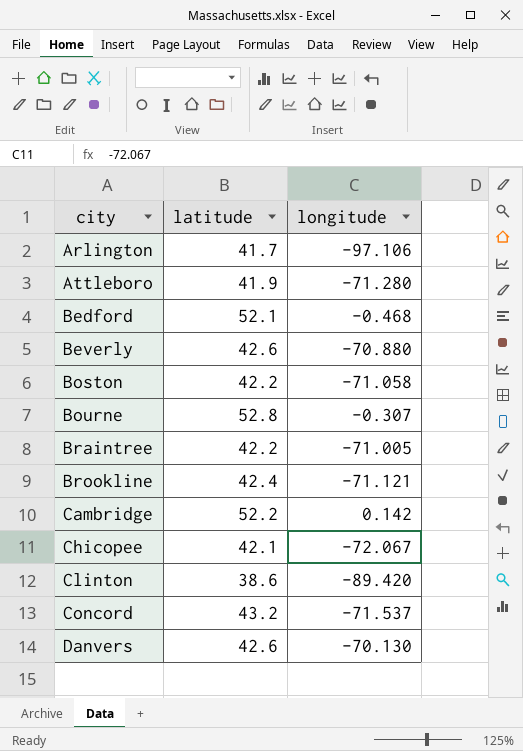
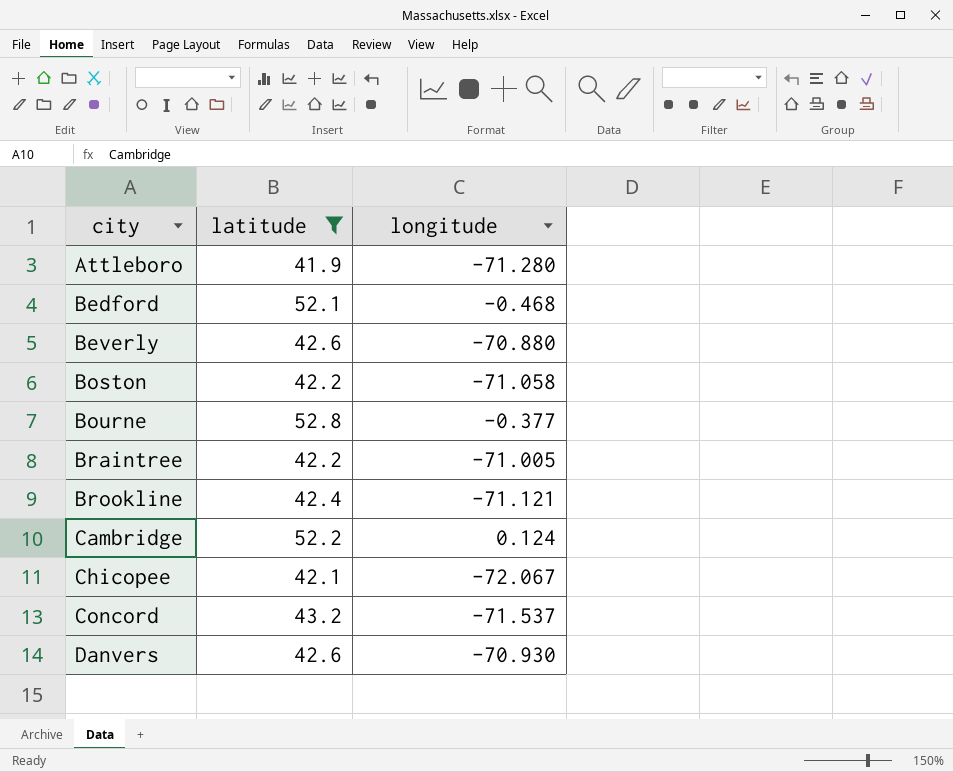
filter: none -> latitude >= 41.9
Bourne | longitude: -0.307 -> -0.377
Cambridge | longitude: 0.142 -> 0.124
Danvers | longitude: -70.130 -> -70.930

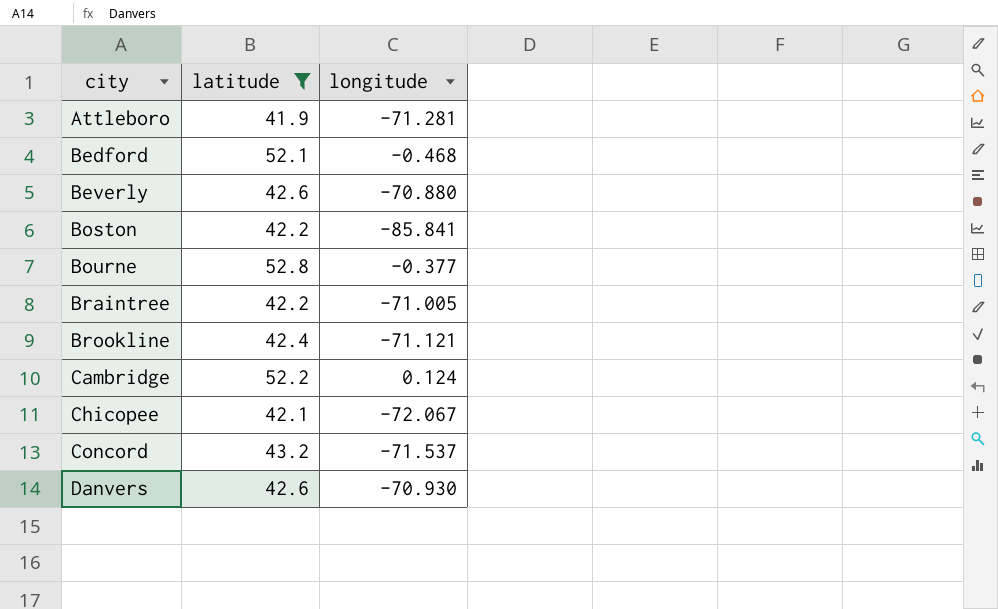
Attleboro | longitude: -71.280 -> -71.281
Boston | longitude: -71.058 -> -85.841

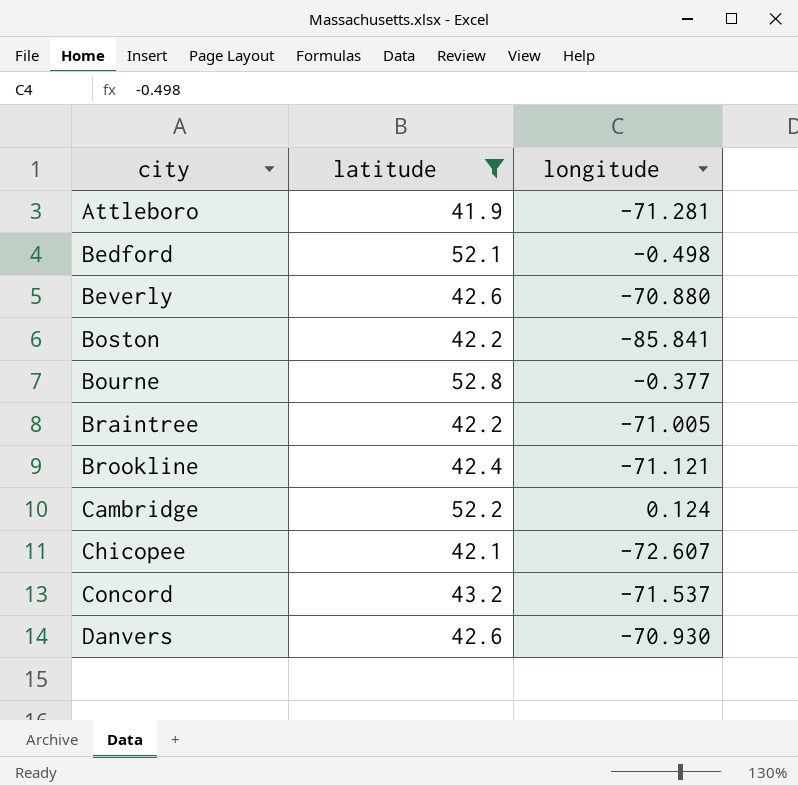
Bedford | longitude: -0.468 -> -0.498
Chicopee | longitude: -72.067 -> -72.607

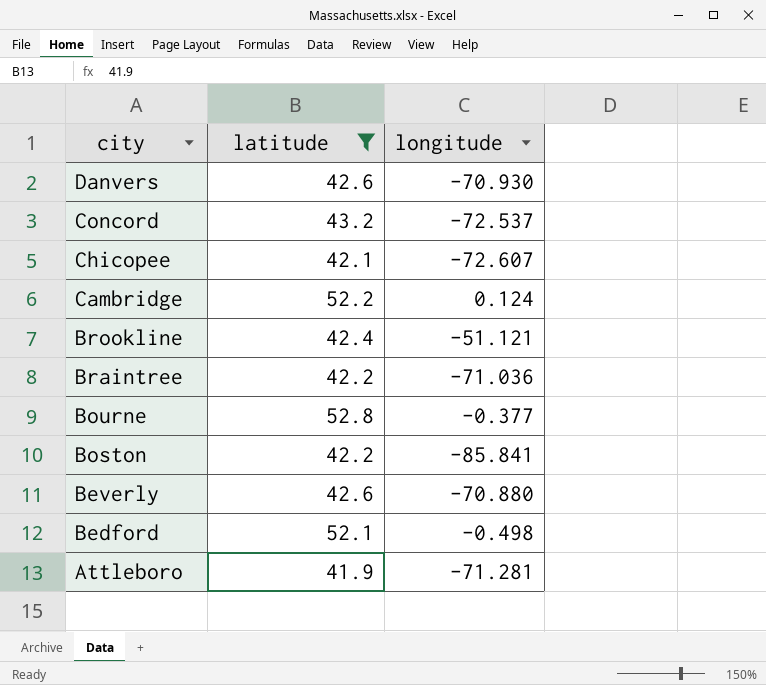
row order: city ascending -> city descending
Concord | longitude: -71.537 -> -72.537
Brookline | longitude: -71.121 -> -51.121
Braintree | longitude: -71.005 -> -71.036

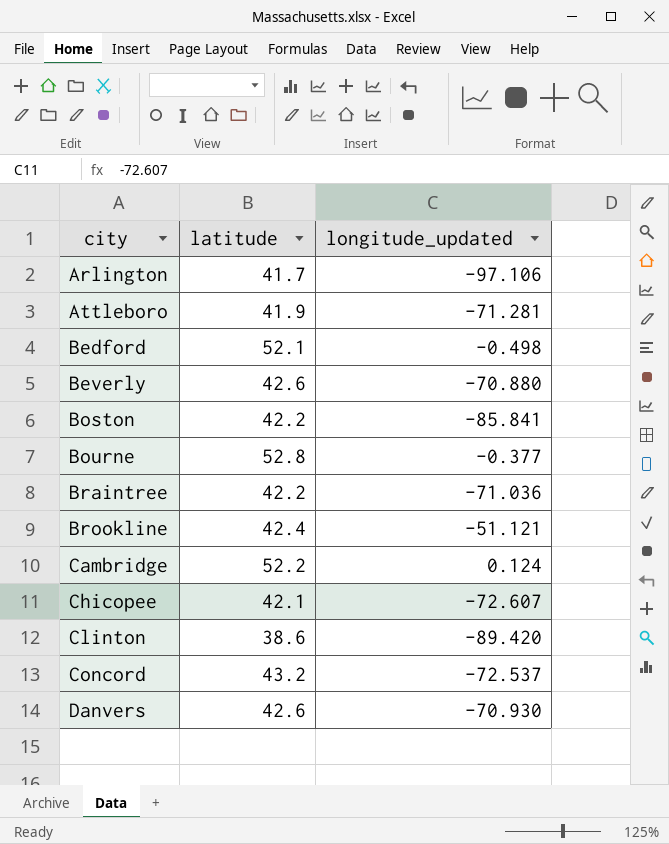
filter: latitude >= 41.9 -> none
row order: city descending -> city ascending
column name: longitude -> longitude_updated

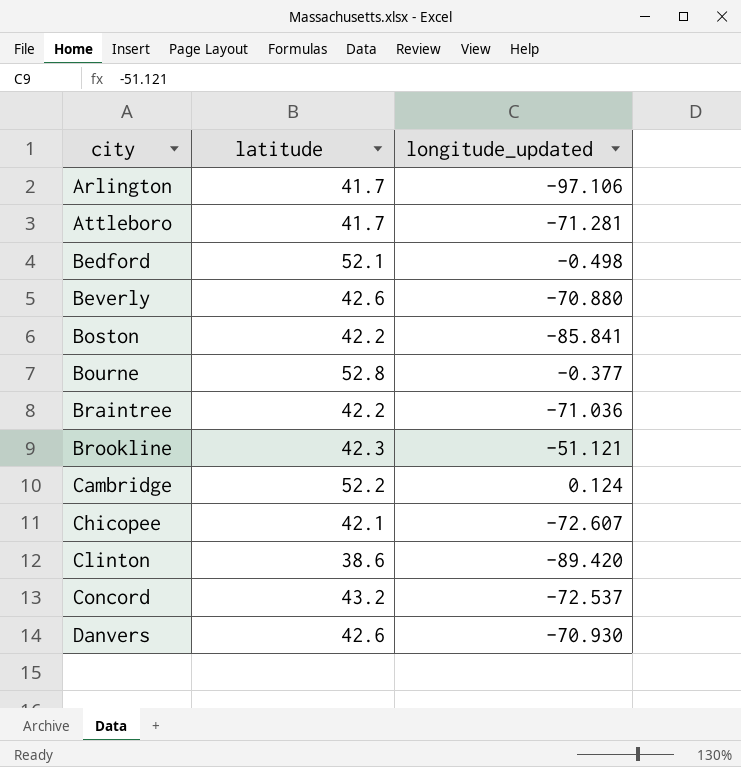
Attleboro | latitude: 41.9 -> 41.7
Brookline | latitude: 42.4 -> 42.3

